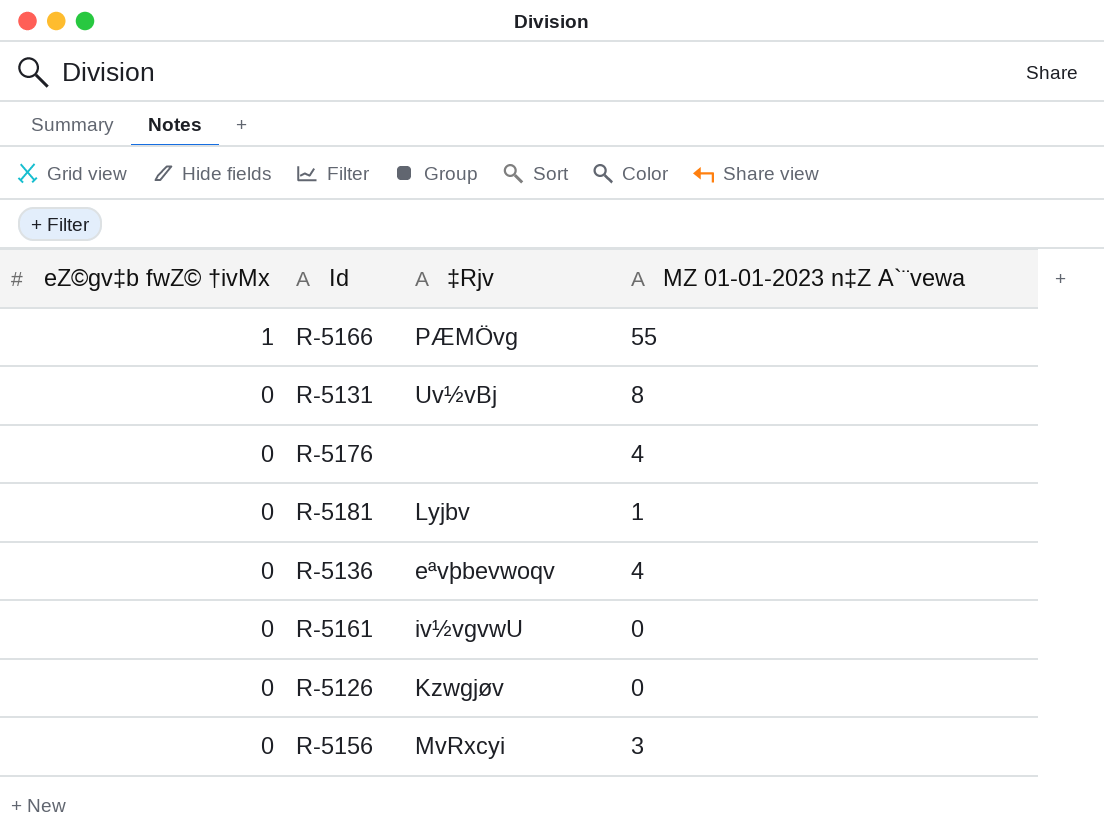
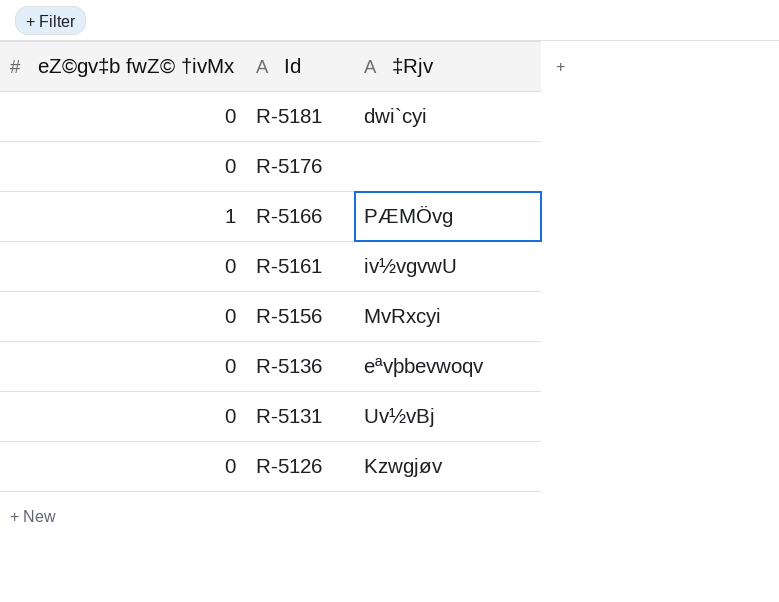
row order: eZ©gv‡b fwZ© †ivMx descending -> Id descending
column MZ 01-01-2023 n‡Z A`¨vewa | position: 4 -> none
R-5181 | ‡Rjv: Lyjbv -> dwi`cyi

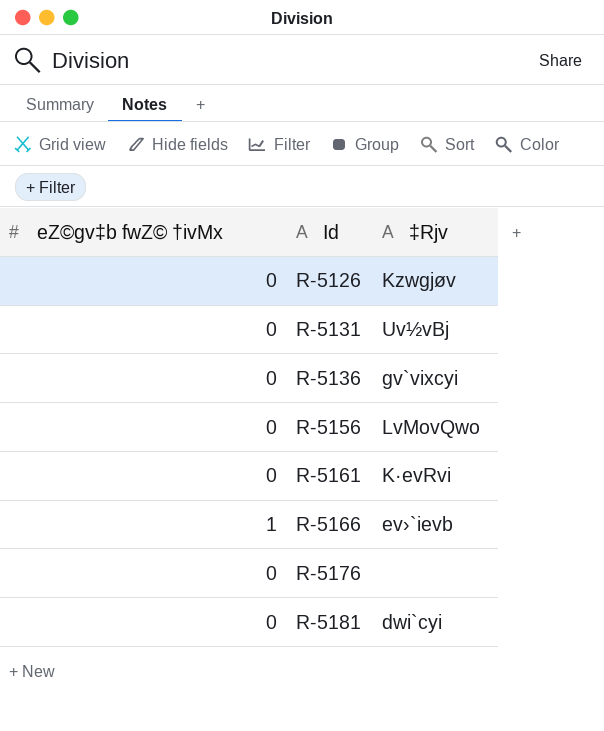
row order: Id descending -> Id ascending
R-5136 | ‡Rjv: eªvþbevwoqv -> gv`vixcyi
R-5156 | ‡Rjv: MvRxcyi -> LvMovQwo
R-5161 | ‡Rjv: iv½vgvwU -> K·evRvi
R-5166 | ‡Rjv: PÆMÖvg -> ev›`ievb

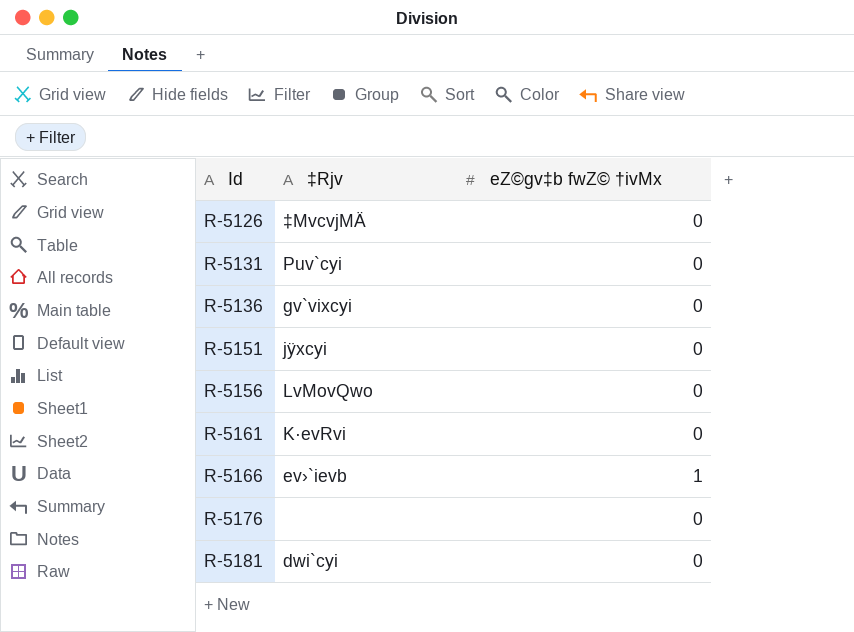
column eZ©gv‡b fwZ© †ivMx | position: 1 -> 3
R-5126 | ‡Rjv: Kzwgjøv -> ‡MvcvjMÄ
R-5131 | ‡Rjv: Uv½vBj -> Puv`cyi
row R-5151: none -> jÿxcyi | 0

